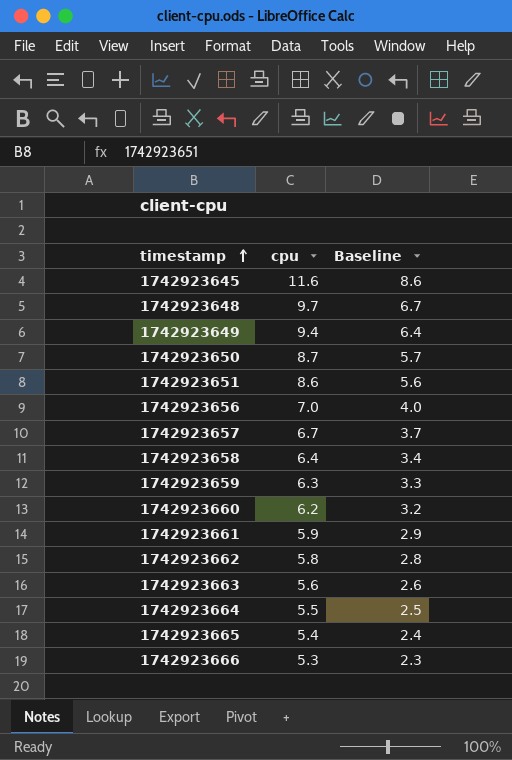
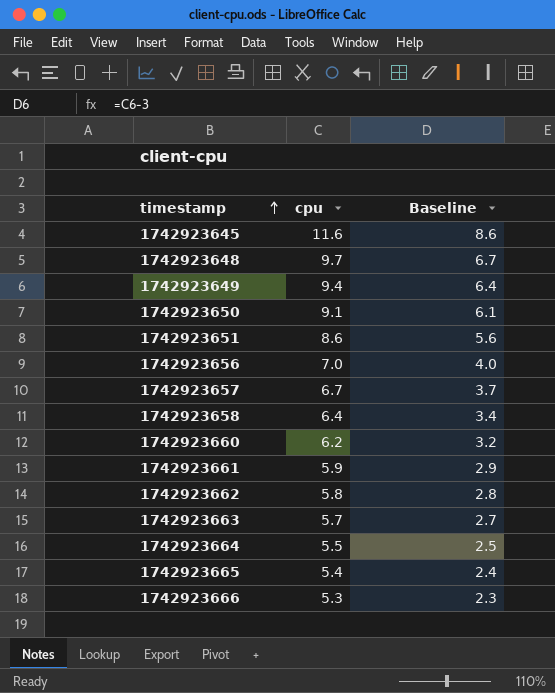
row 1742923659: 6.3 | 3.3 -> none
1742923650 | cpu: 8.7 -> 9.1
1742923650 | Baseline: 5.7 -> 6.1
1742923663 | cpu: 5.6 -> 5.7
1742923663 | Baseline: 2.6 -> 2.7

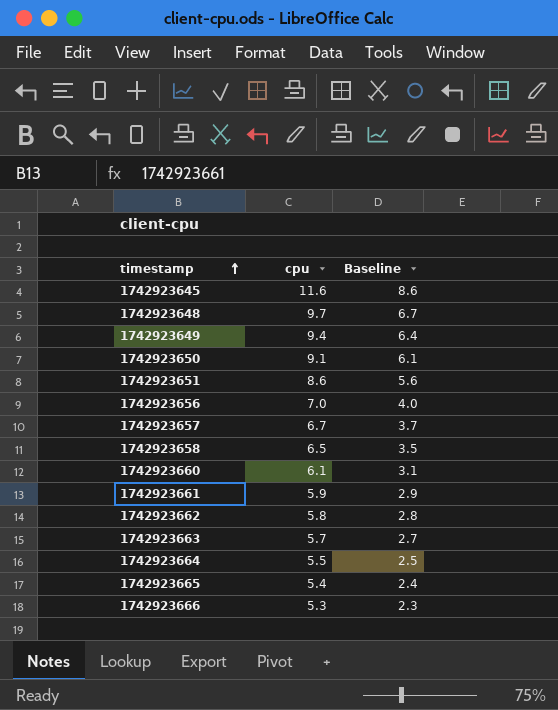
1742923658 | cpu: 6.4 -> 6.5
1742923658 | Baseline: 3.4 -> 3.5
1742923660 | cpu: 6.2 -> 6.1
1742923660 | Baseline: 3.2 -> 3.1

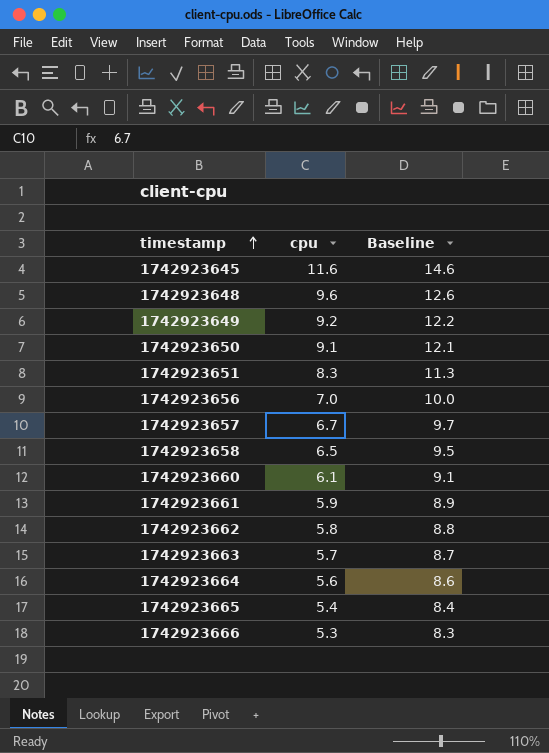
column Baseline | formula: [cpu] - 3 -> [cpu] + 3
1742923648 | cpu: 9.7 -> 9.6
1742923649 | cpu: 9.4 -> 9.2
1742923651 | cpu: 8.6 -> 8.3
1742923664 | cpu: 5.5 -> 5.6

